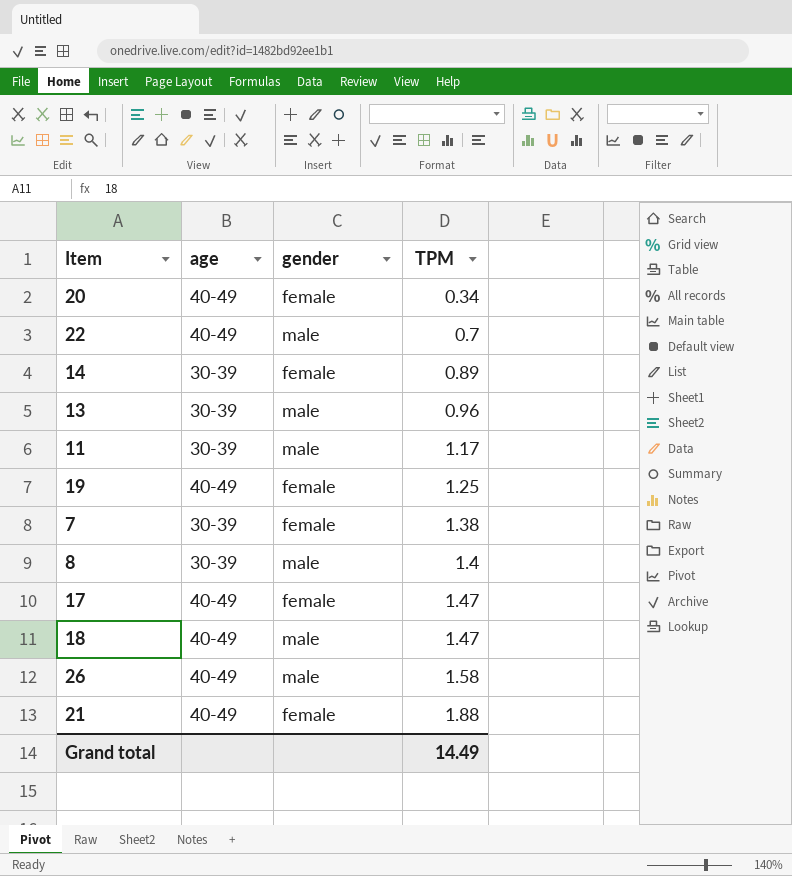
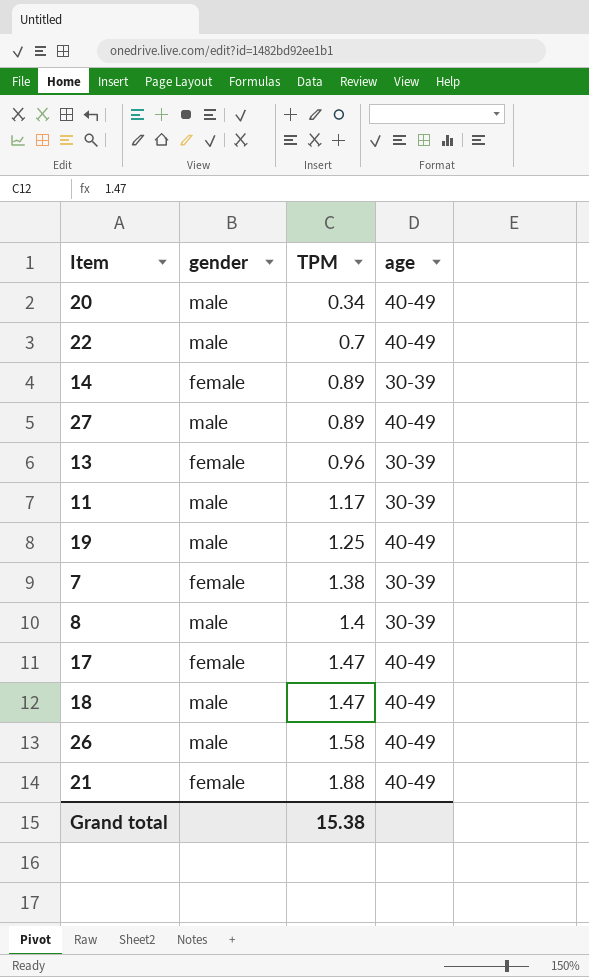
column age | position: 2 -> 4
20 | gender: female -> male
row 27: none -> male | 0.89 | 40-49
13 | gender: male -> female
19 | gender: female -> male
Grand total | TPM: 14.49 -> 15.38

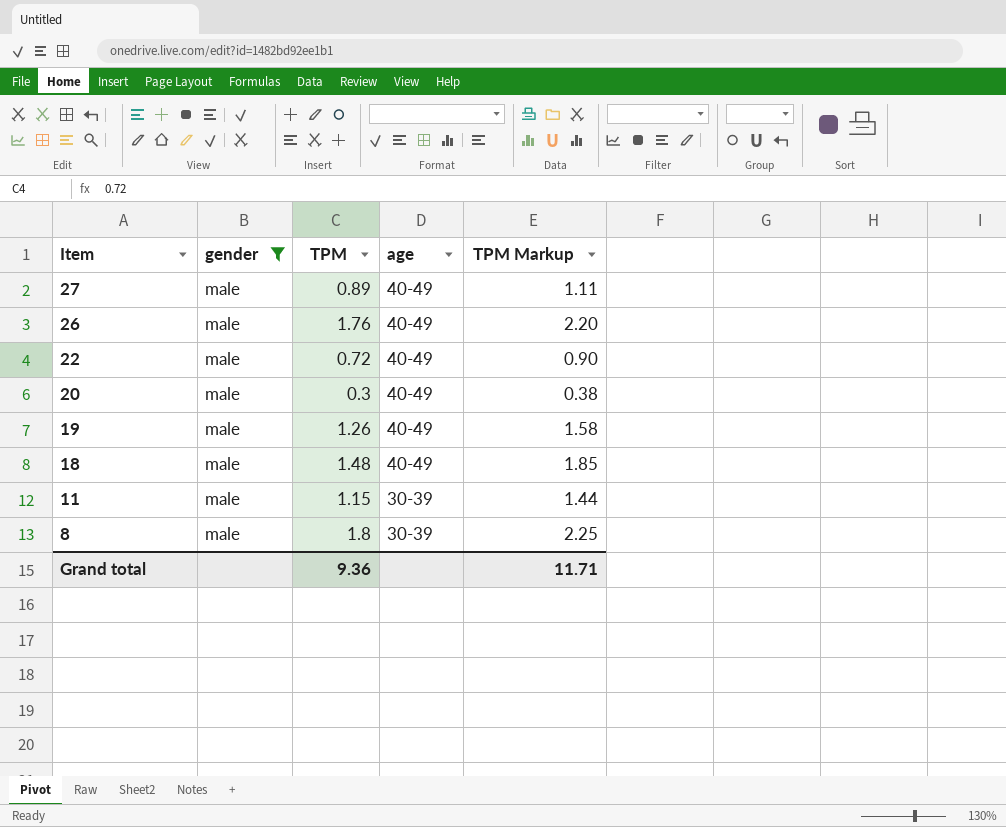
filter: none -> gender = male
row order: TPM ascending -> Item descending
column TPM Markup | formula: none -> [TPM] * 1.25
26 | TPM: 1.58 -> 1.76
22 | TPM: 0.7 -> 0.72
20 | TPM: 0.34 -> 0.3
19 | TPM: 1.25 -> 1.26
18 | TPM: 1.47 -> 1.48
11 | TPM: 1.17 -> 1.15
8 | TPM: 1.4 -> 1.8
Grand total | TPM: 15.38 -> 9.36

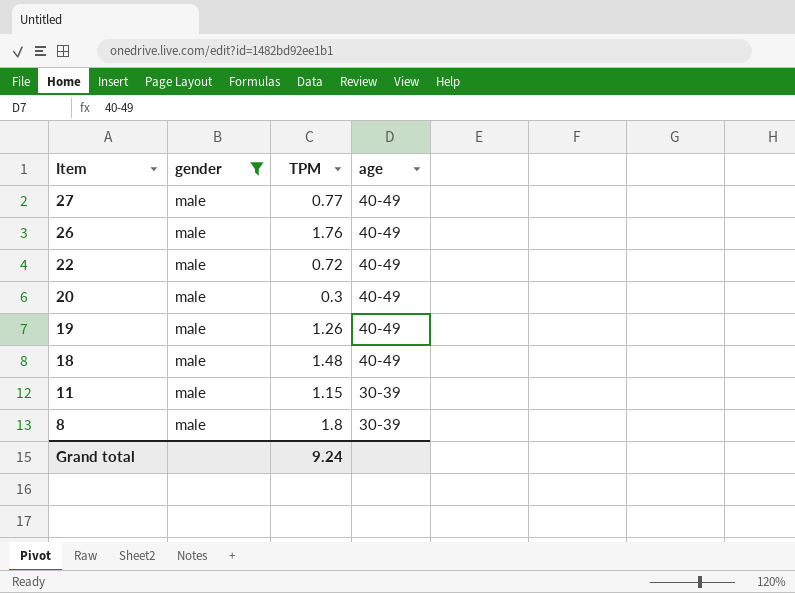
column TPM Markup | formula: [TPM] * 1.25 -> none
27 | TPM: 0.89 -> 0.77
Grand total | TPM: 9.36 -> 9.24

